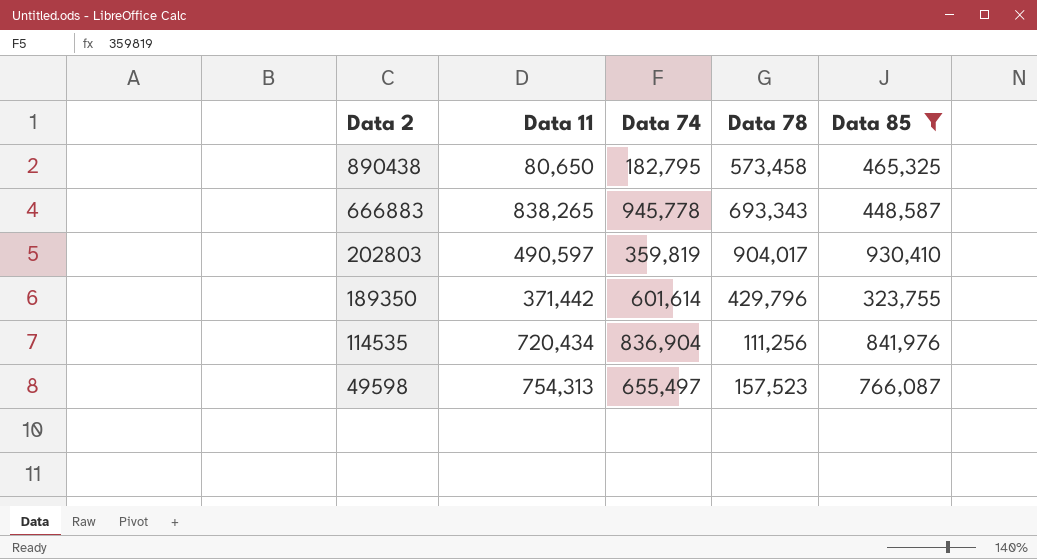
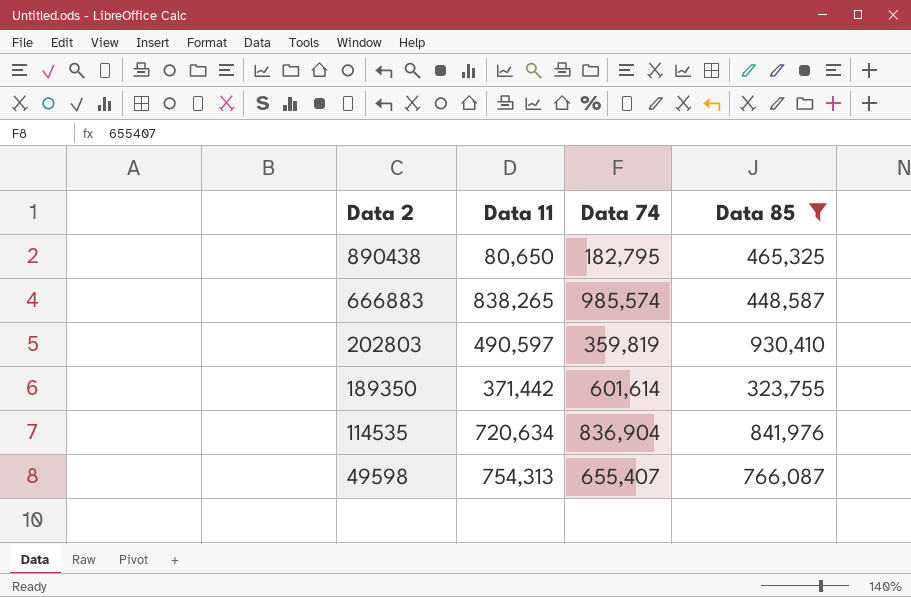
column Data 78 | position: 4 -> none
666883 | Data 74: 945,778 -> 985,574
114535 | Data 11: 720,434 -> 720,634
49598 | Data 74: 655,497 -> 655,407

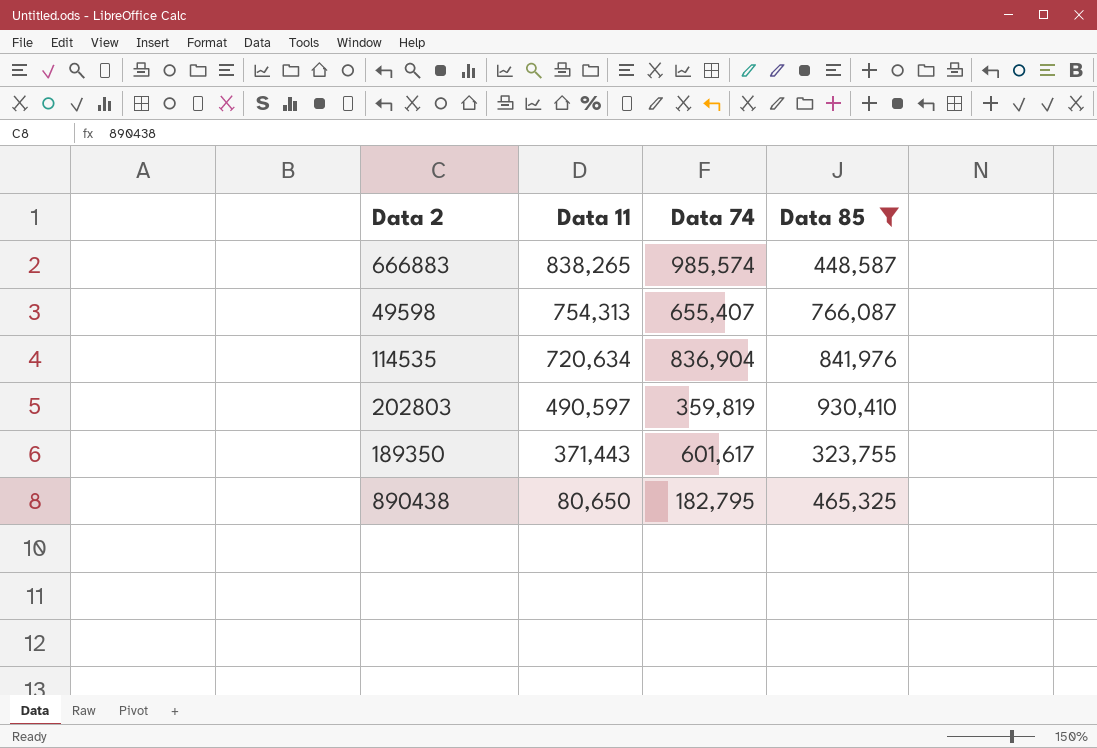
row order: Data 2 descending -> Data 11 descending
189350 | Data 11: 371,442 -> 371,443
189350 | Data 74: 601,614 -> 601,617

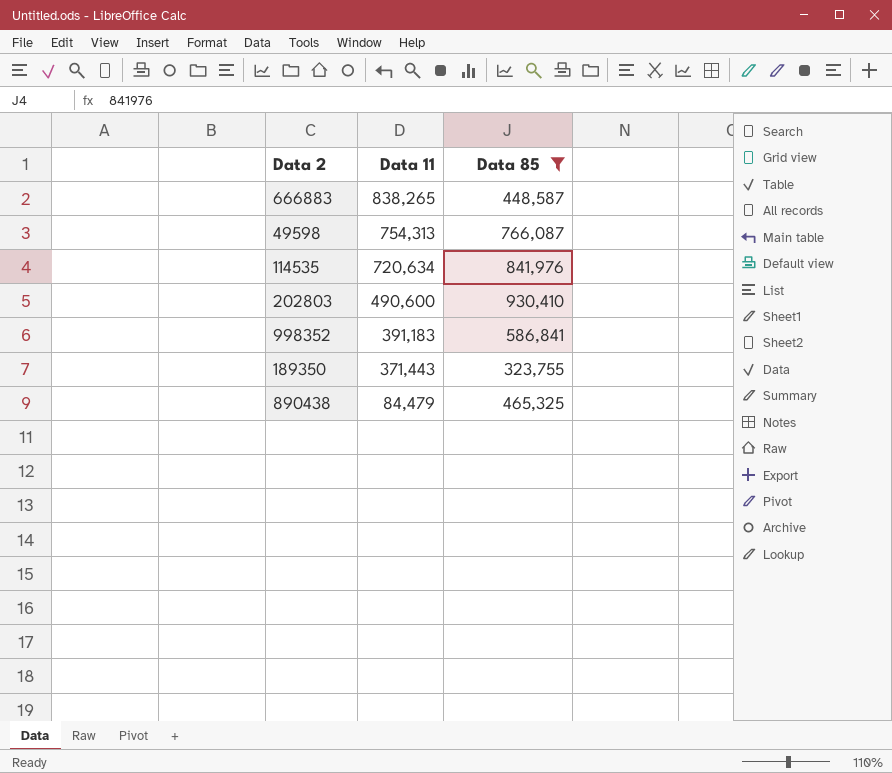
column Data 74 | position: 3 -> none
202803 | Data 11: 490,597 -> 490,600
row 998352: none -> 391,183 | 586,841
890438 | Data 11: 80,650 -> 84,479

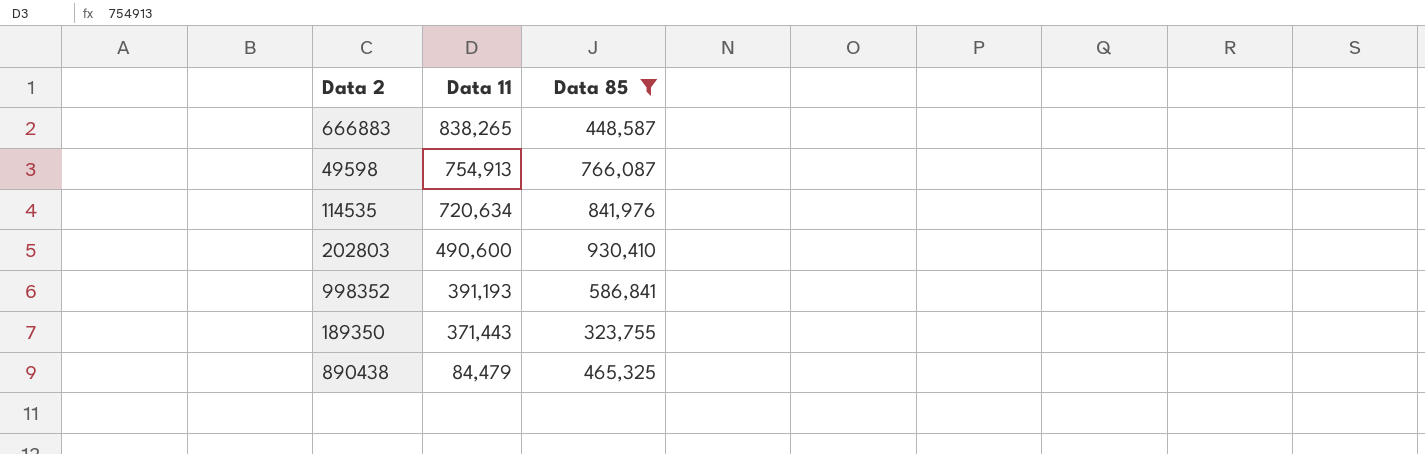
49598 | Data 11: 754,313 -> 754,913
998352 | Data 11: 391,183 -> 391,193

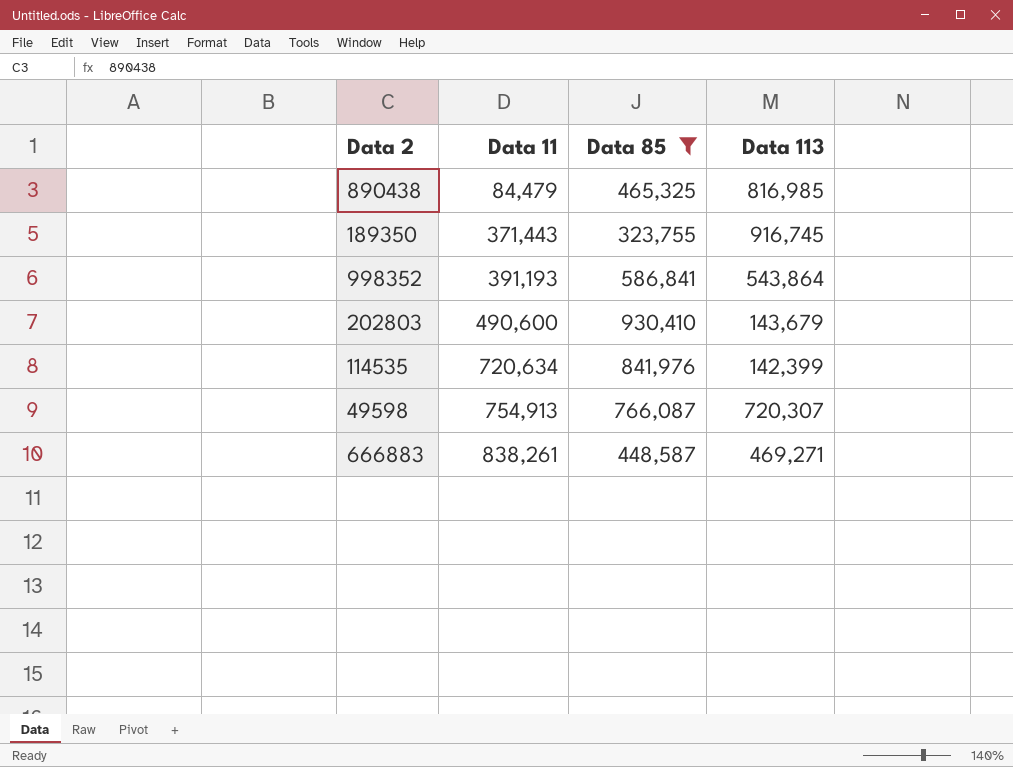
row order: Data 11 descending -> Data 11 ascending
column Data 113 | position: none -> 4
666883 | Data 11: 838,265 -> 838,261

